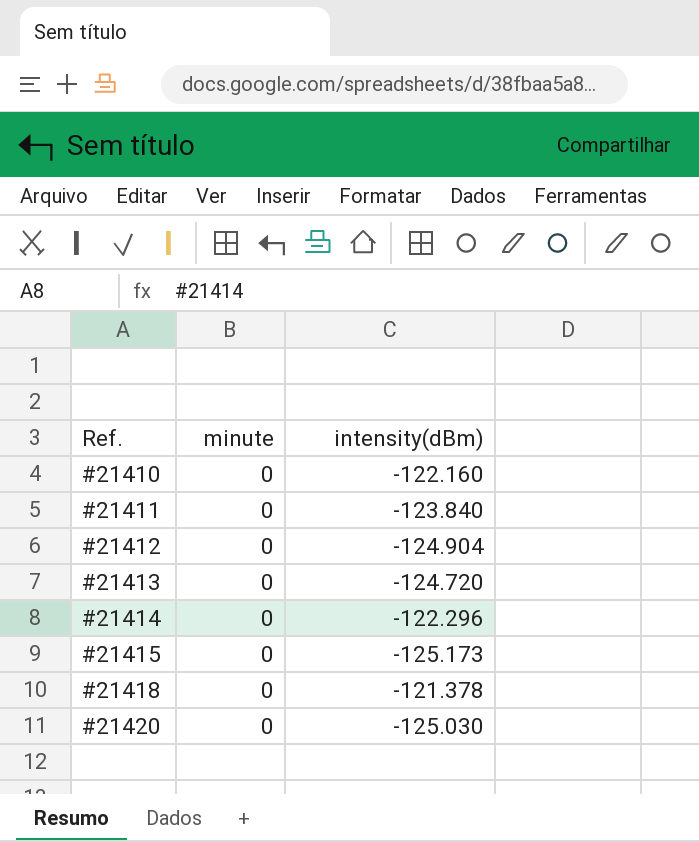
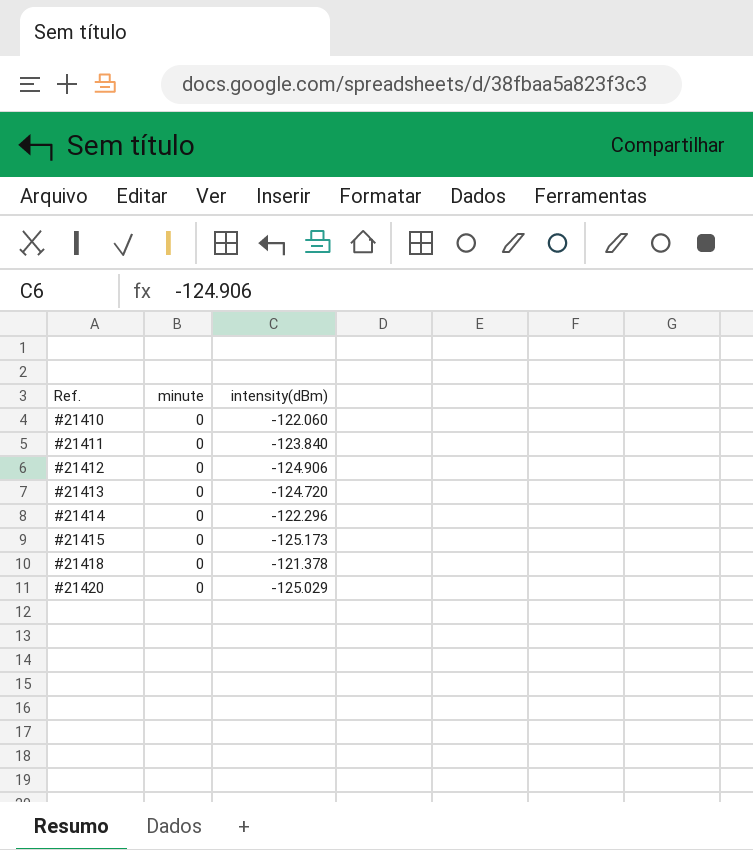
#21410 | intensity(dBm): -122.160 -> -122.060
#21412 | intensity(dBm): -124.904 -> -124.906
#21420 | intensity(dBm): -125.030 -> -125.029

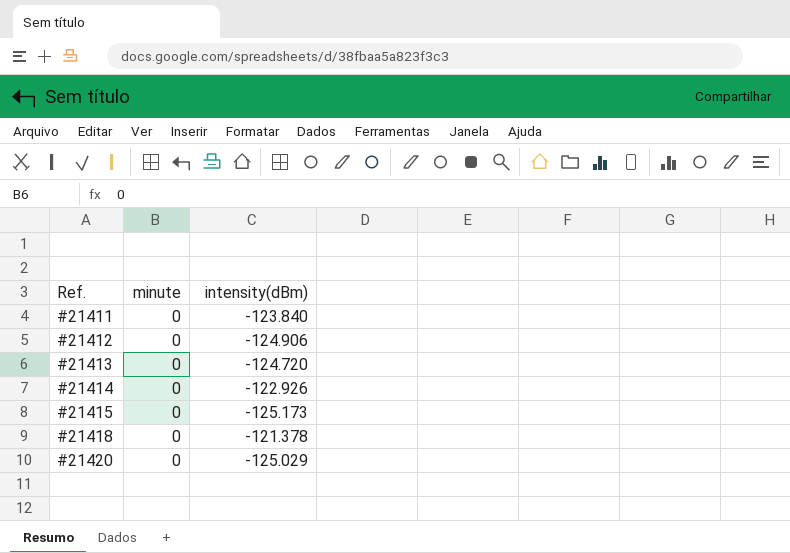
row #21410: 0 | -122.060 -> none
#21414 | intensity(dBm): -122.296 -> -122.926

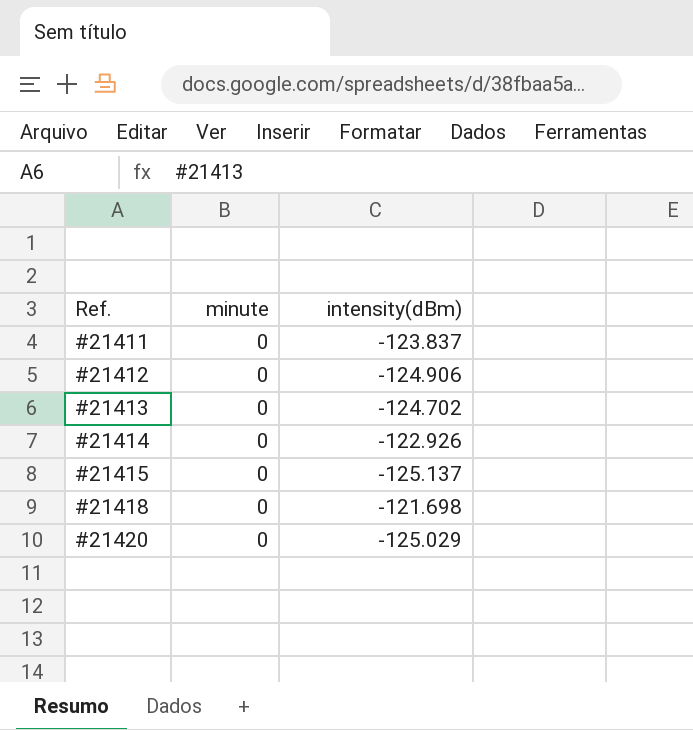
#21411 | intensity(dBm): -123.840 -> -123.837
#21413 | intensity(dBm): -124.720 -> -124.702
#21415 | intensity(dBm): -125.173 -> -125.137
#21418 | intensity(dBm): -121.378 -> -121.698

